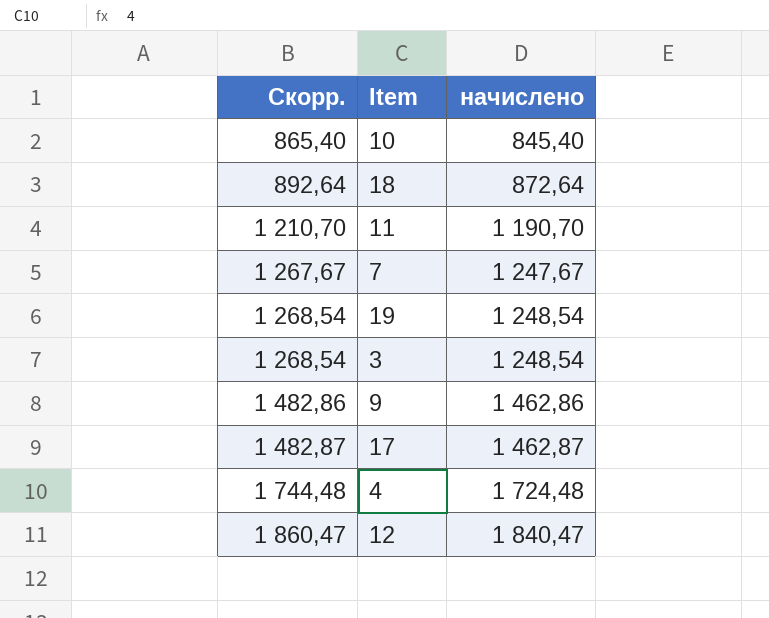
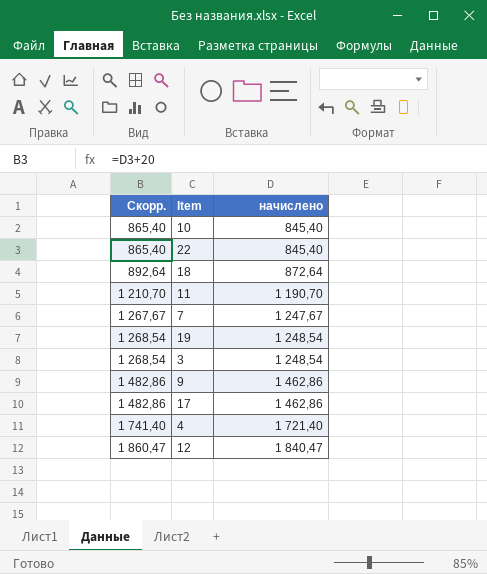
row 22: none -> 865,40 | 845,40
17 | Скорр.: 1 482,87 -> 1 482,86
17 | начислено: 1 462,87 -> 1 462,86
4 | Скорр.: 1 744,48 -> 1 741,40
4 | начислено: 1 724,48 -> 1 721,40

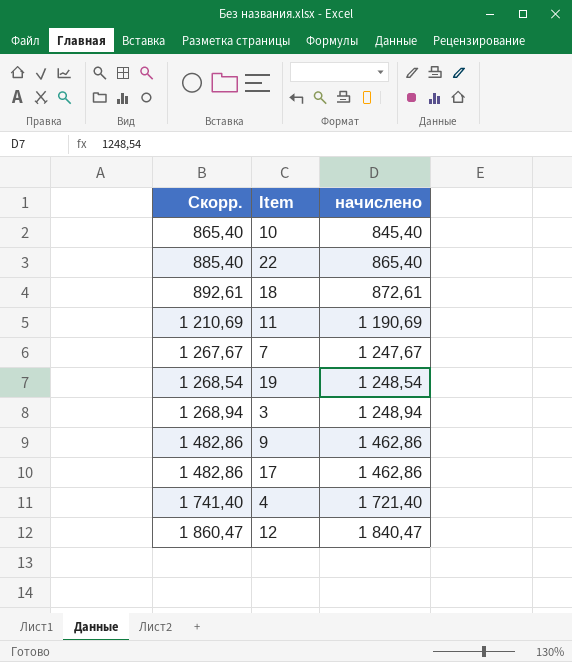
22 | Скорр.: 865,40 -> 885,40
22 | начислено: 845,40 -> 865,40
18 | Скорр.: 892,64 -> 892,61
18 | начислено: 872,64 -> 872,61
11 | Скорр.: 1 210,70 -> 1 210,69
11 | начислено: 1 190,70 -> 1 190,69
3 | Скорр.: 1 268,54 -> 1 268,94
3 | начислено: 1 248,54 -> 1 248,94

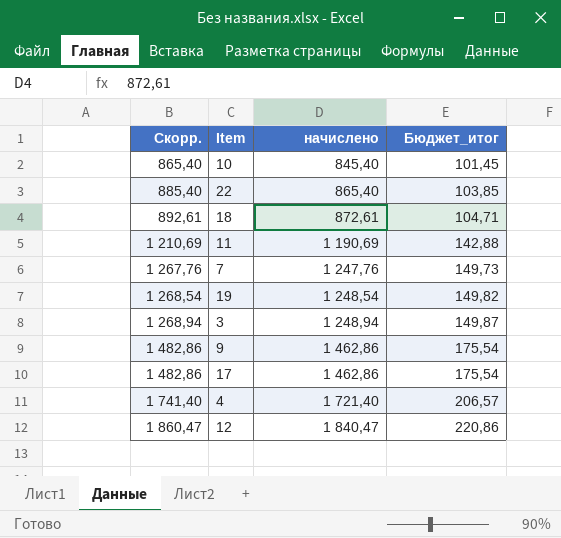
column Бюджет_итог | formula: none -> [начислено] * 0,12
7 | Скорр.: 1 267,67 -> 1 267,76
7 | начислено: 1 247,67 -> 1 247,76

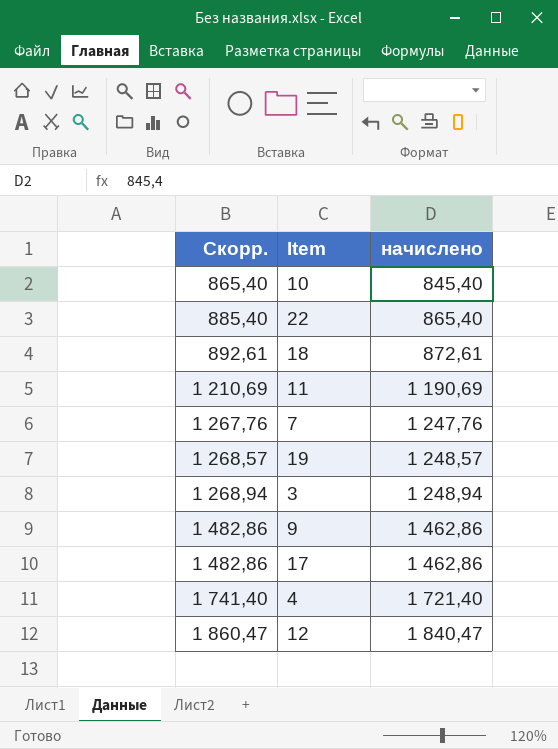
column Бюджет_итог | formula: [начислено] * 0,12 -> none
19 | Скорр.: 1 268,54 -> 1 268,57
19 | начислено: 1 248,54 -> 1 248,57

